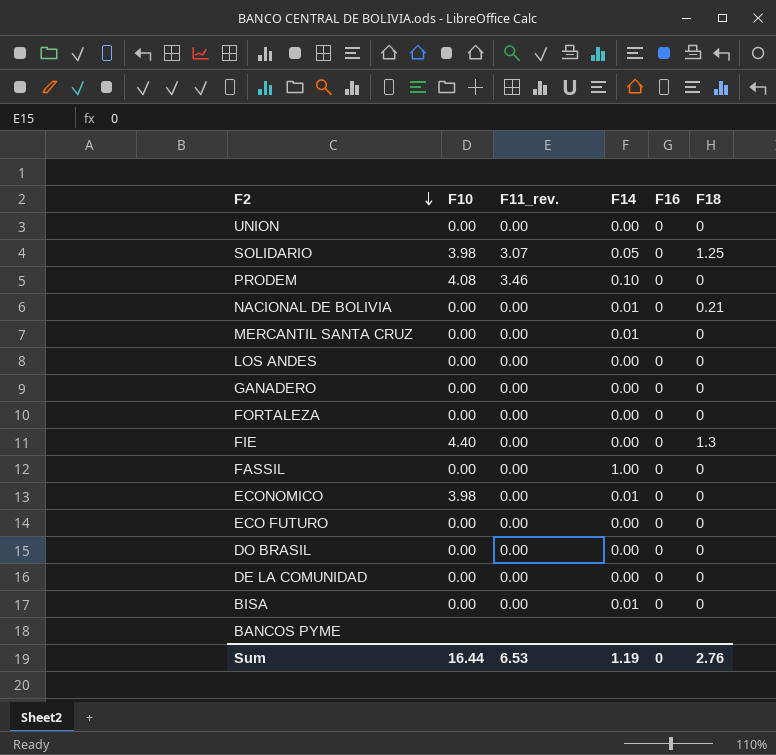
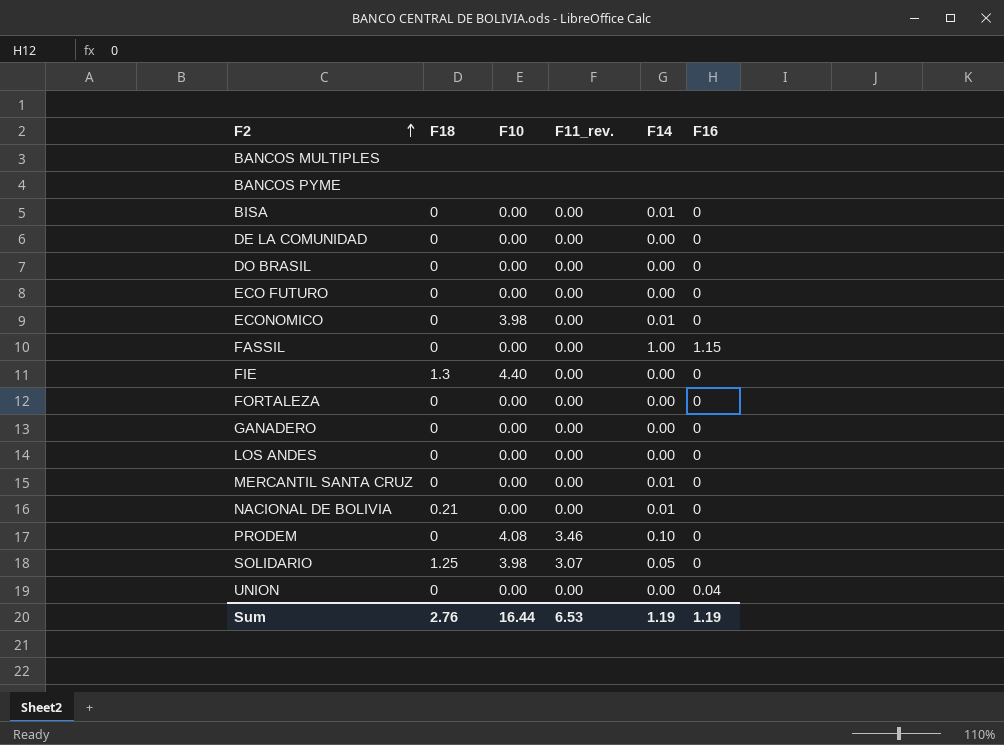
row order: F2 descending -> F2 ascending
column F18 | position: 6 -> 2
row BANCOS MULTIPLES: none -> none | none | none | none | none
FASSIL | F16: 0 -> 1.15
MERCANTIL SANTA CRUZ | F16: none -> 0
UNION | F16: 0 -> 0.04
Sum | F16: 0 -> 1.19

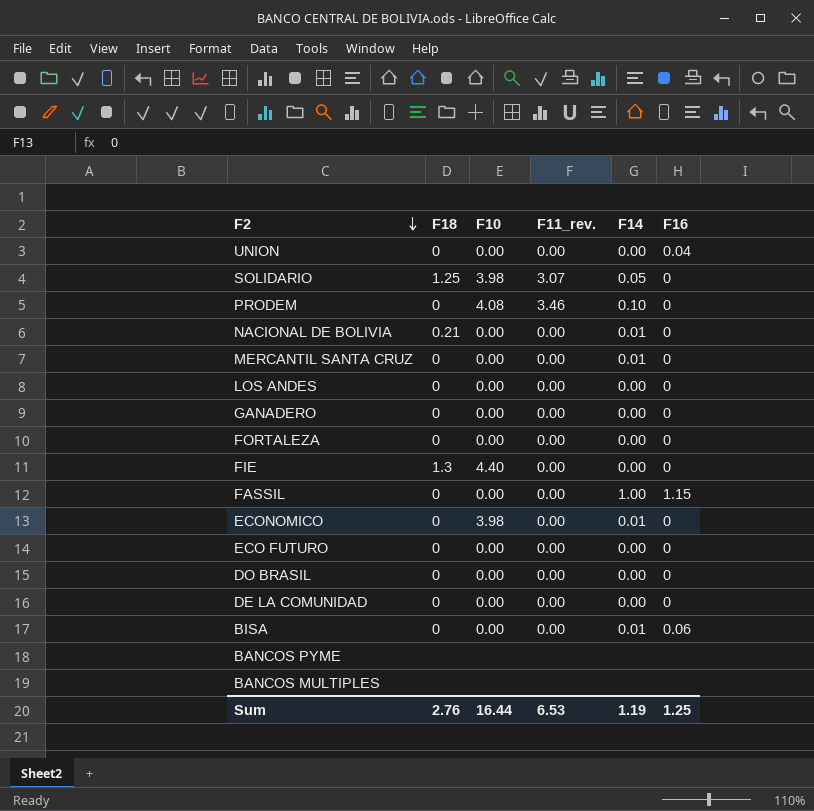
row order: F2 ascending -> F2 descending
BISA | F16: 0 -> 0.06
Sum | F16: 1.19 -> 1.25

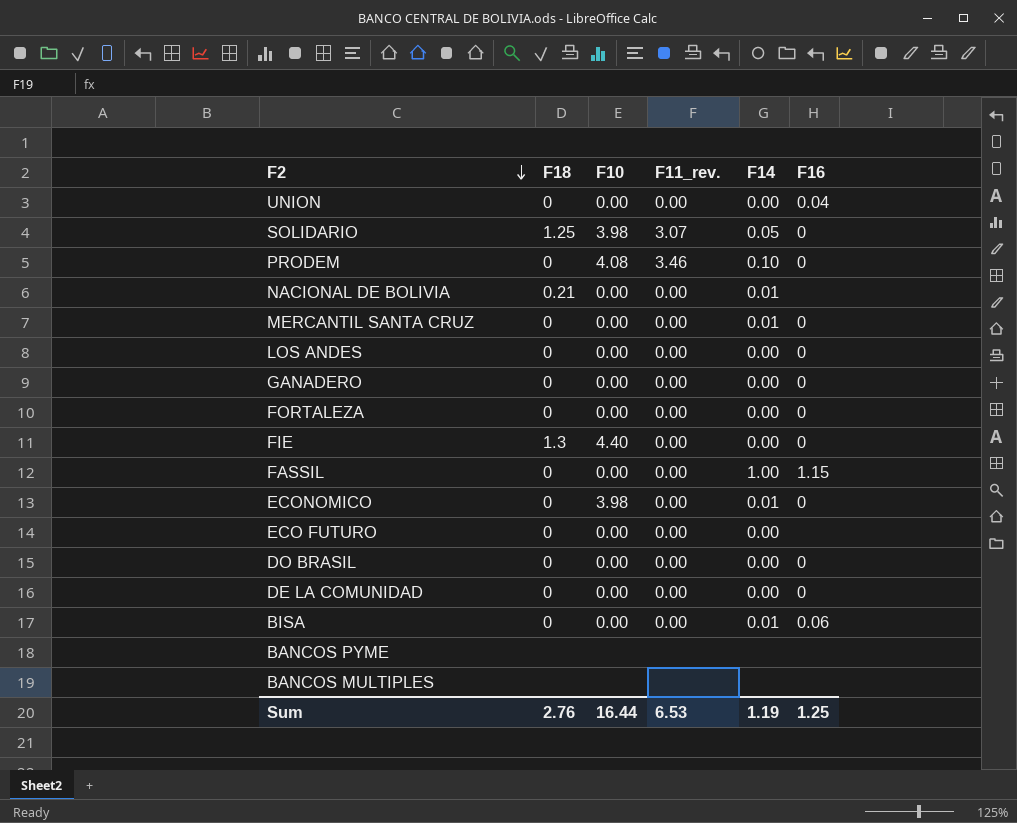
NACIONAL DE BOLIVIA | F16: 0 -> none
ECO FUTURO | F16: 0 -> none

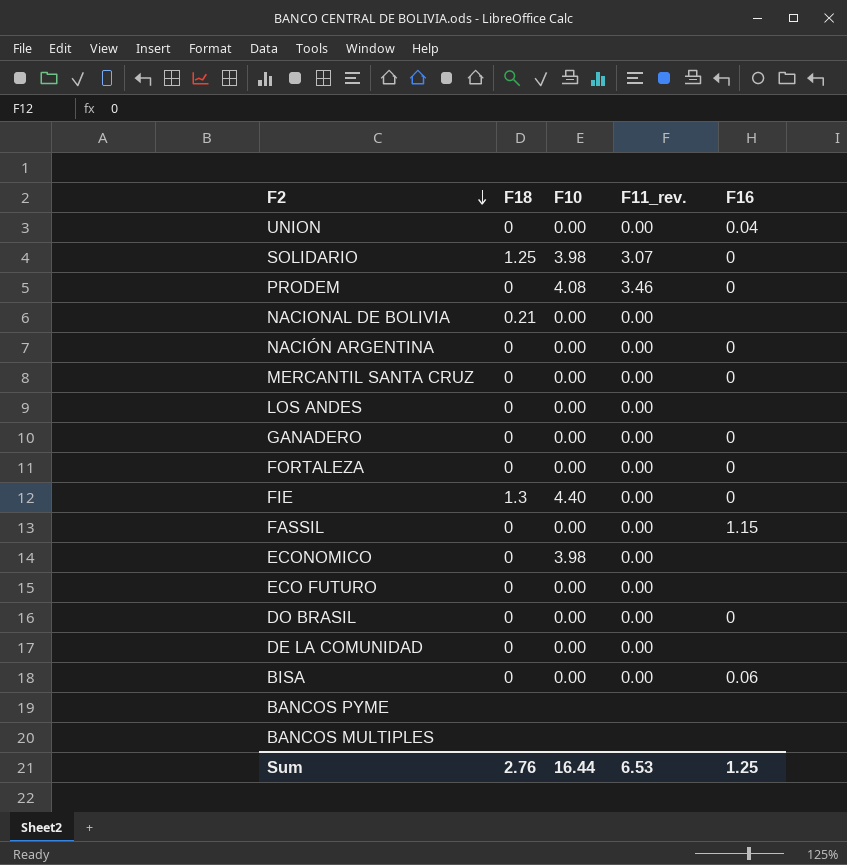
column F14 | position: 5 -> none
row NACIÓN ARGENTINA: none -> 0 | 0.00 | 0.00 | 0
LOS ANDES | F16: 0 -> none
ECONOMICO | F16: 0 -> none
DE LA COMUNIDAD | F16: 0 -> none

